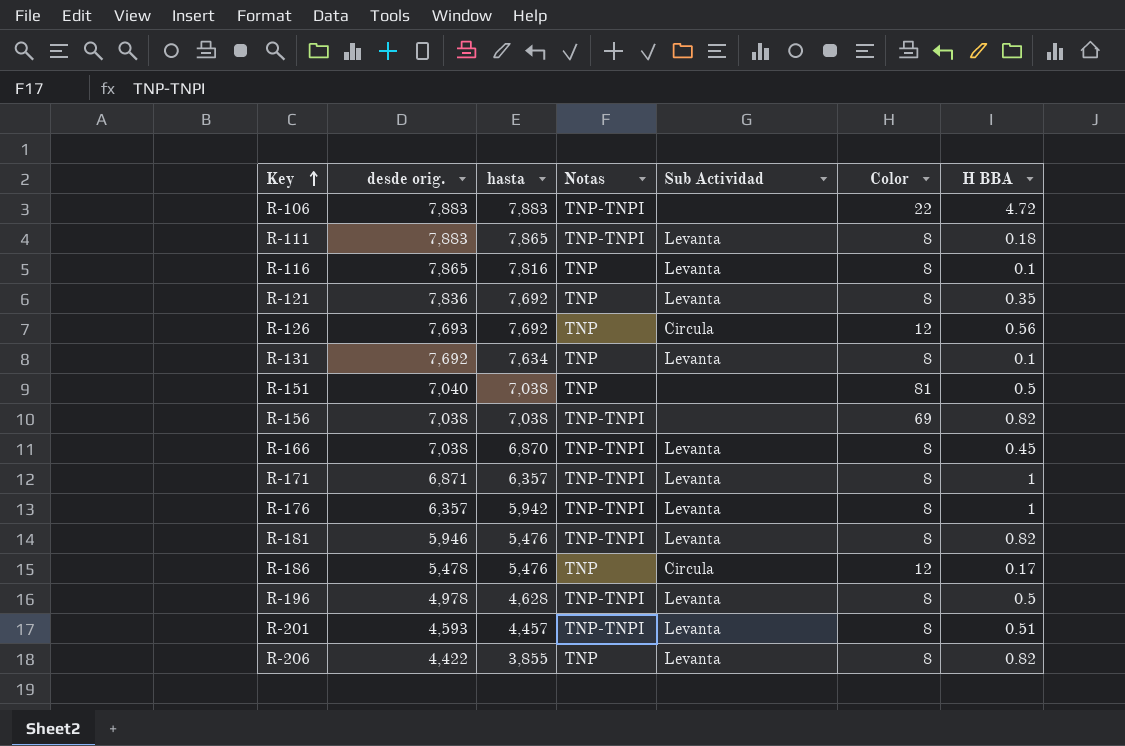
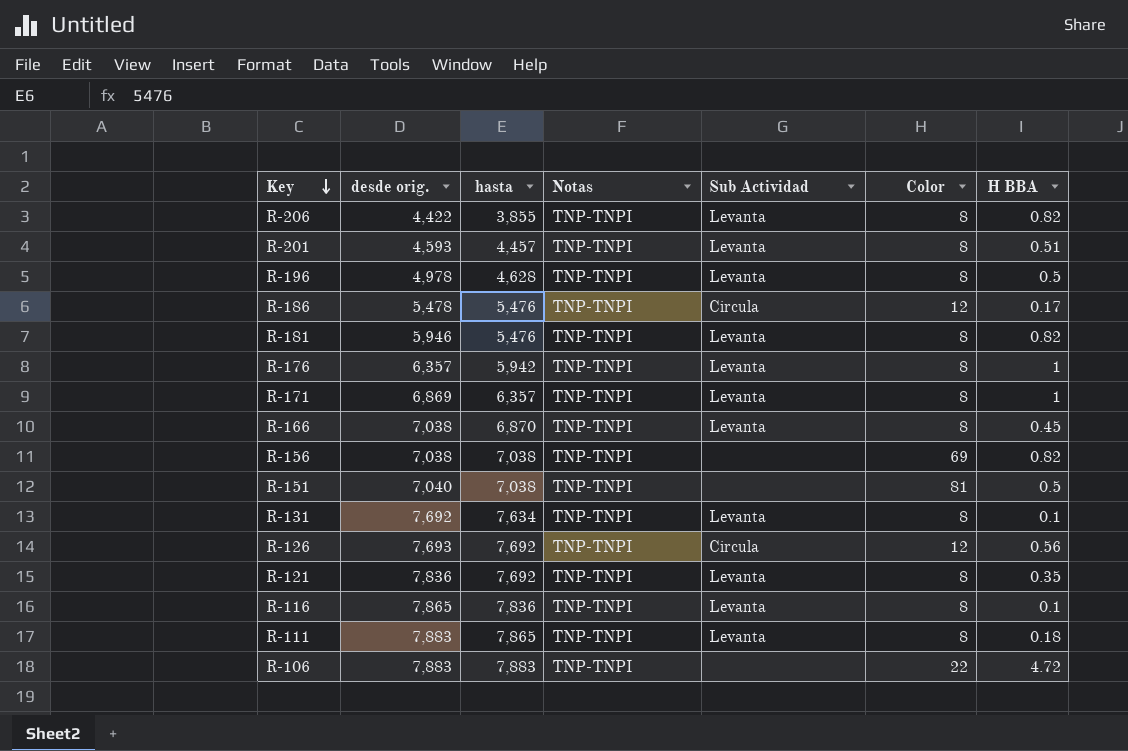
row order: Key ascending -> Key descending
R-206 | Notas: TNP -> TNP-TNPI
R-186 | Notas: TNP -> TNP-TNPI
R-171 | desde orig.: 6,871 -> 6,869
R-151 | Notas: TNP -> TNP-TNPI
R-131 | Notas: TNP -> TNP-TNPI
R-126 | Notas: TNP -> TNP-TNPI
R-121 | Notas: TNP -> TNP-TNPI
R-116 | hasta: 7,816 -> 7,836
R-116 | Notas: TNP -> TNP-TNPI

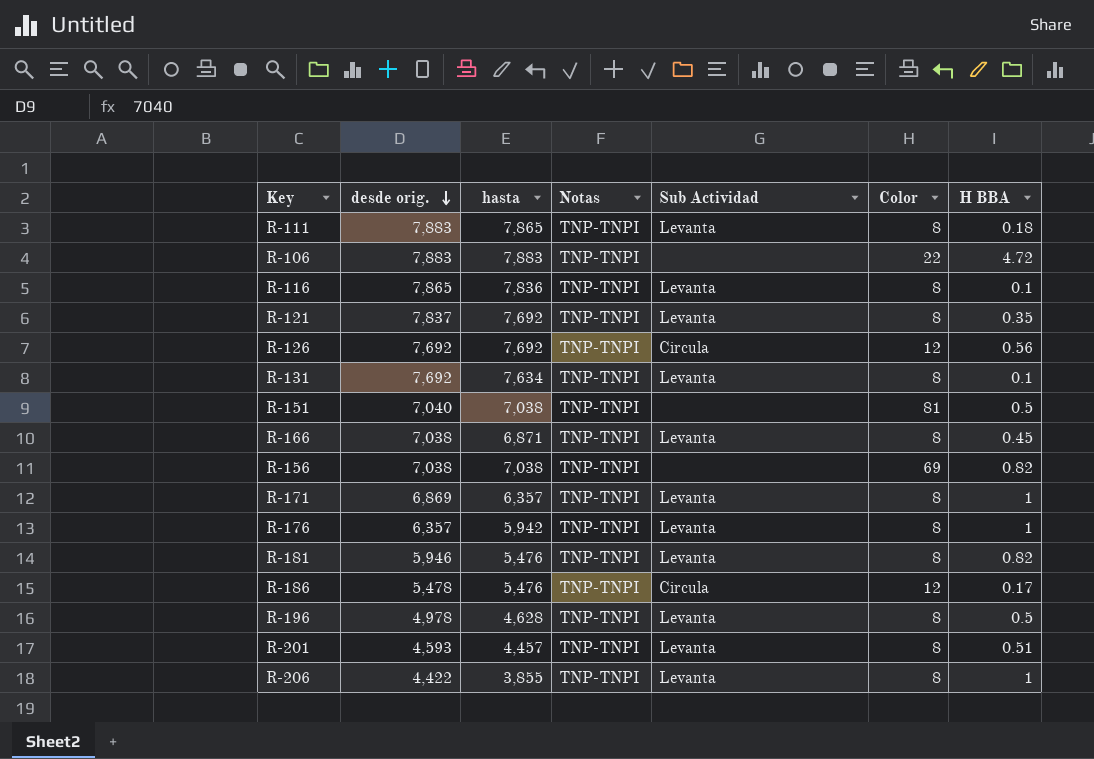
row order: Key descending -> desde orig. descending
R-121 | desde orig.: 7,836 -> 7,837
R-126 | desde orig.: 7,693 -> 7,692
R-166 | hasta: 6,870 -> 6,871
R-206 | H BBA: 0.82 -> 1

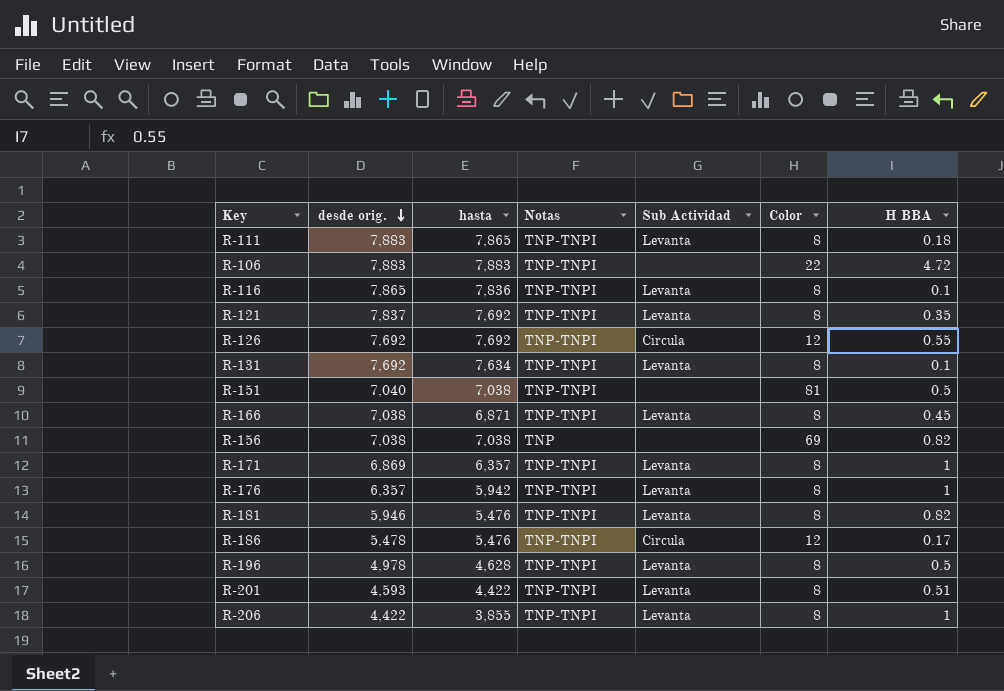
R-126 | H BBA: 0.56 -> 0.55
R-156 | Notas: TNP-TNPI -> TNP
R-201 | hasta: 4,457 -> 4,422

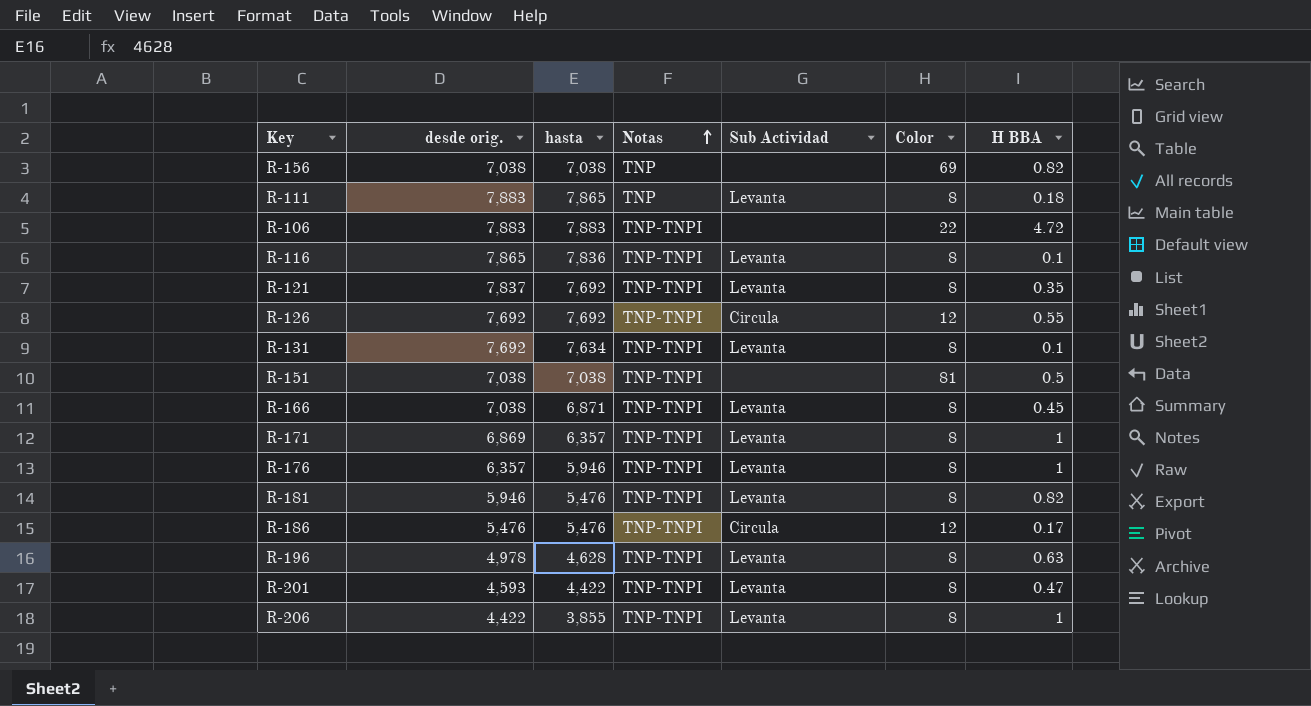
row order: desde orig. descending -> Notas ascending
R-111 | Notas: TNP-TNPI -> TNP
R-151 | desde orig.: 7,040 -> 7,038
R-176 | hasta: 5,942 -> 5,946
R-186 | desde orig.: 5,478 -> 5,476
R-196 | H BBA: 0.5 -> 0.63
R-201 | H BBA: 0.51 -> 0.47

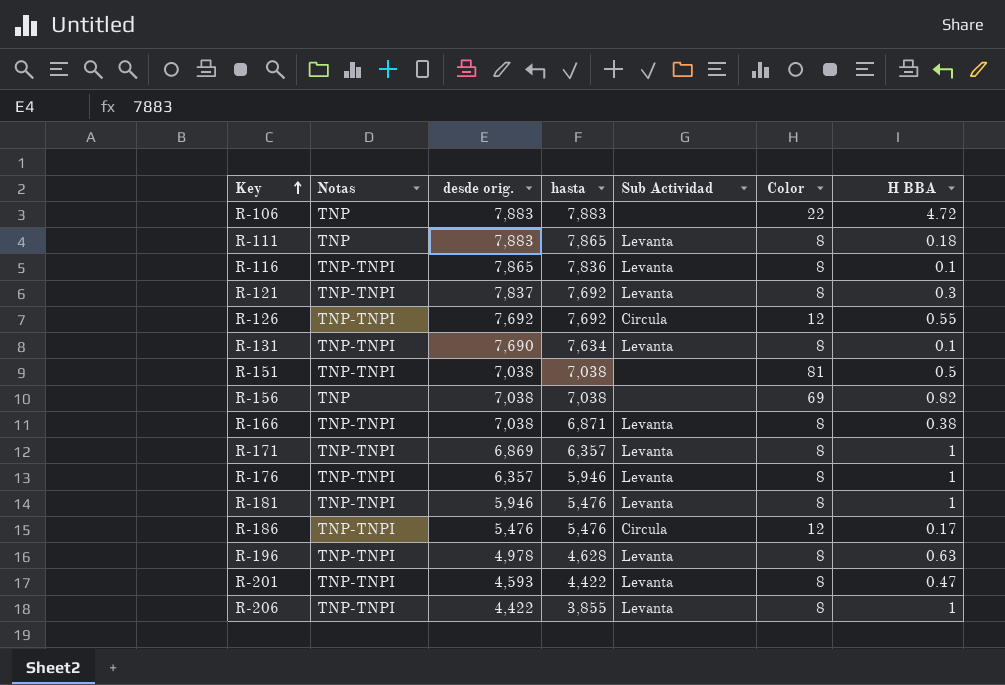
row order: Notas ascending -> Key ascending
column Notas | position: 4 -> 2
R-106 | Notas: TNP-TNPI -> TNP
R-121 | H BBA: 0.35 -> 0.3
R-131 | desde orig.: 7,692 -> 7,690
R-166 | H BBA: 0.45 -> 0.38
R-181 | H BBA: 0.82 -> 1

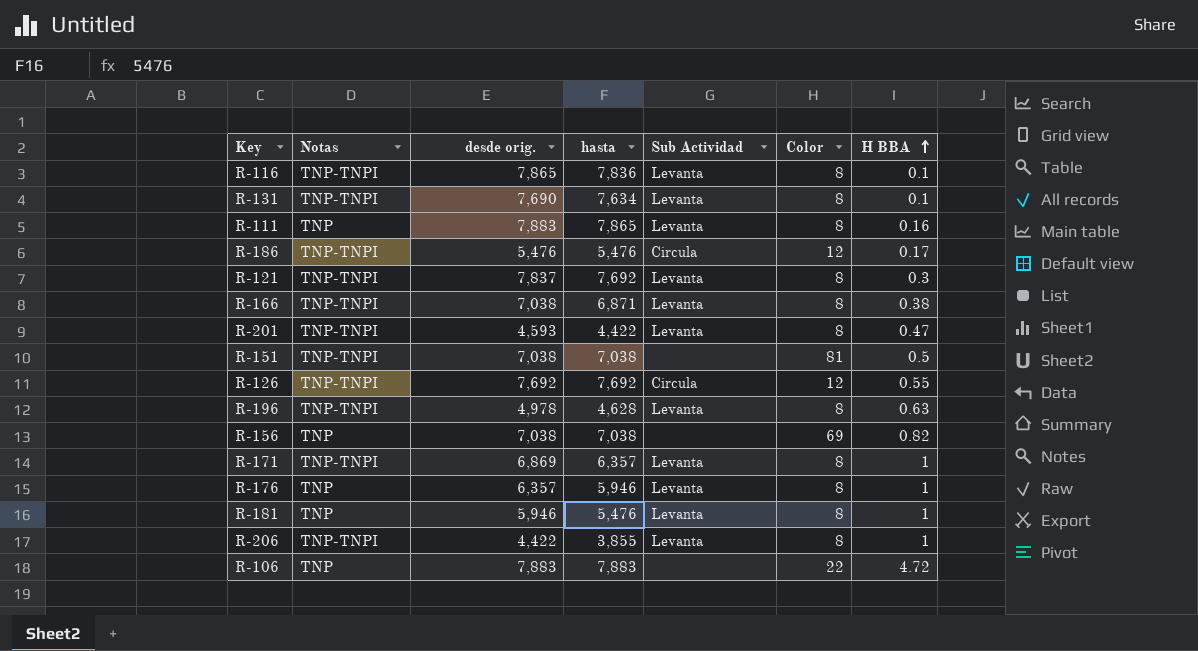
row order: Key ascending -> H BBA ascending
R-111 | H BBA: 0.18 -> 0.16
R-176 | Notas: TNP-TNPI -> TNP
R-181 | Notas: TNP-TNPI -> TNP

